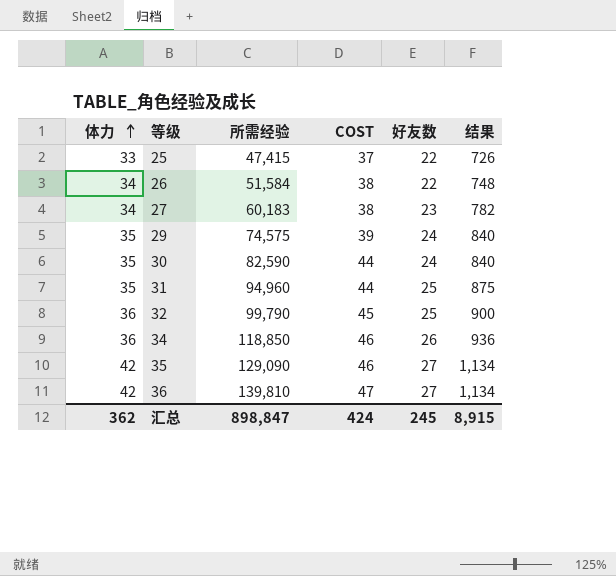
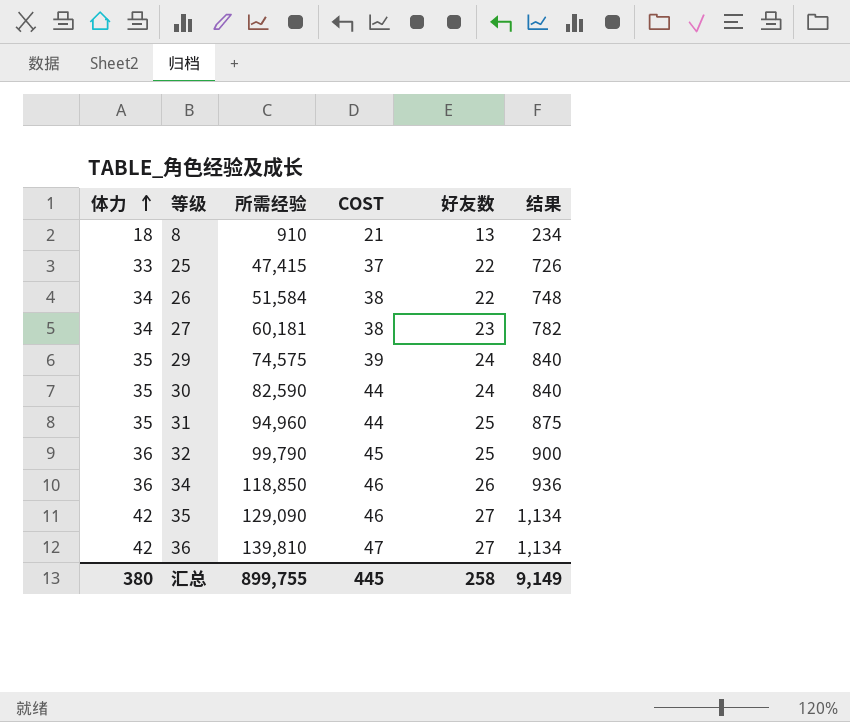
row 8: none -> 18 | 910 | 21 | 13 | 234
27 | 所需经验: 60,183 -> 60,181
汇总 | 体力: 362 -> 380
汇总 | 所需经验: 898,847 -> 899,755
汇总 | COST: 424 -> 445
汇总 | 好友数: 245 -> 258
汇总 | 结果: 8,915 -> 9,149

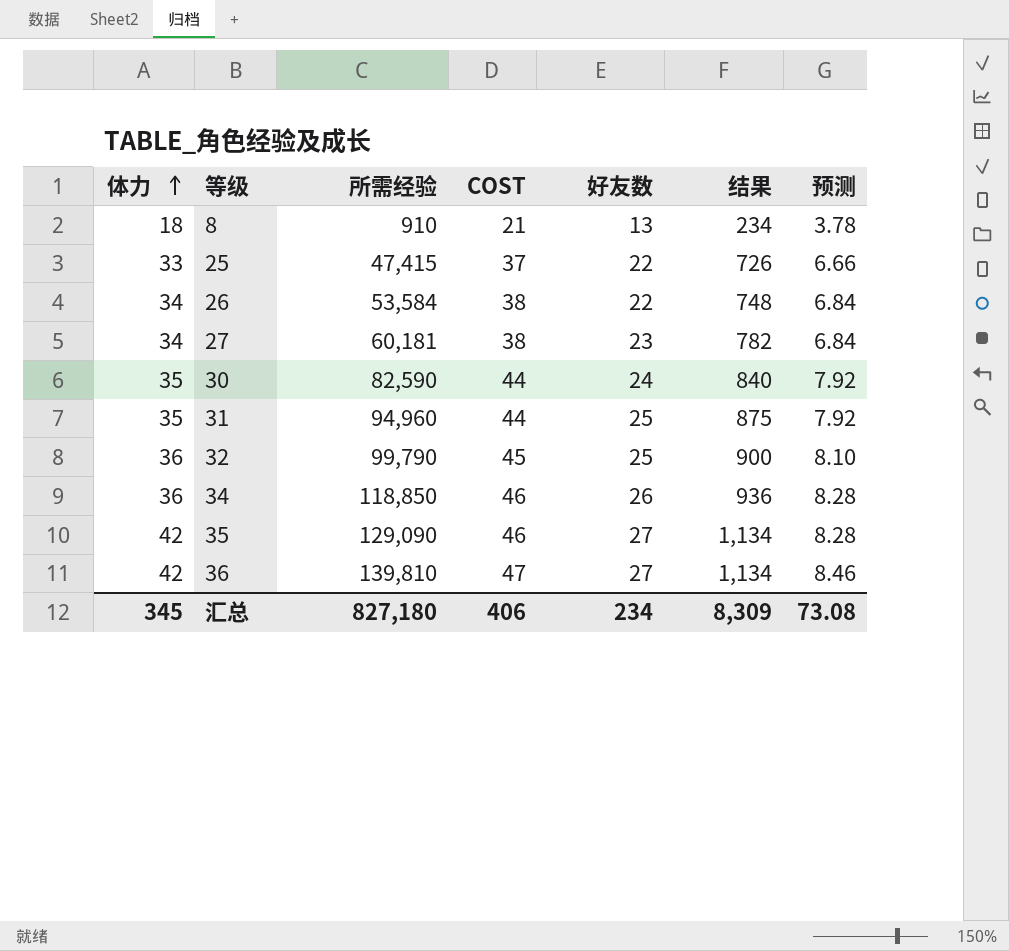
column 预测 | formula: none -> [COST] * 0.18
row 29: 35 | 74,575 | 39 | 24 | 840 -> none
26 | 所需经验: 51,584 -> 53,584
汇总 | 体力: 380 -> 345
汇总 | 所需经验: 899,755 -> 827,180
汇总 | COST: 445 -> 406
汇总 | 好友数: 258 -> 234
汇总 | 结果: 9,149 -> 8,309

